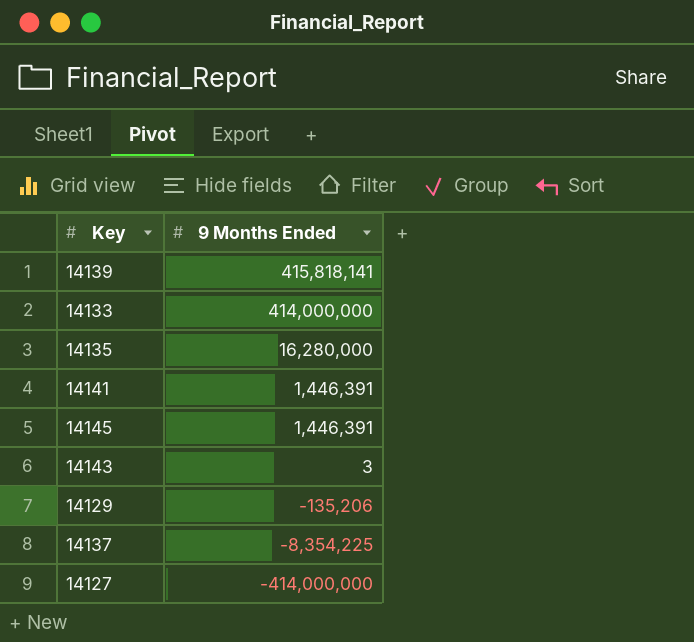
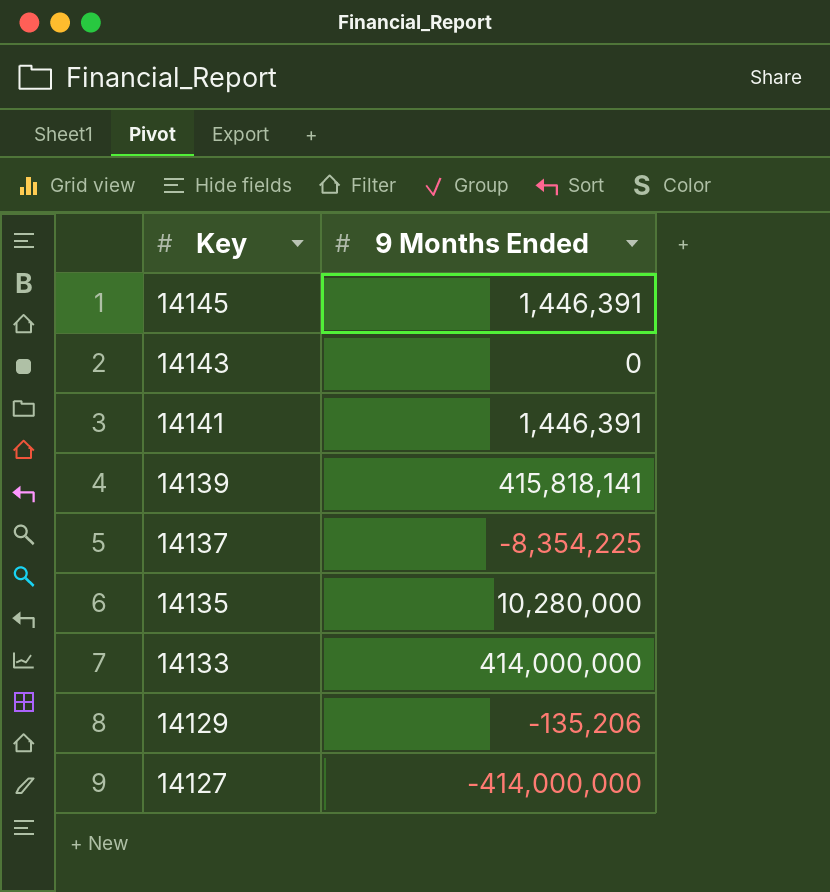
row order: 9 Months Ended descending -> Key descending
14143 | 9 Months Ended: 3 -> 0
14135 | 9 Months Ended: 16,280,000 -> 10,280,000

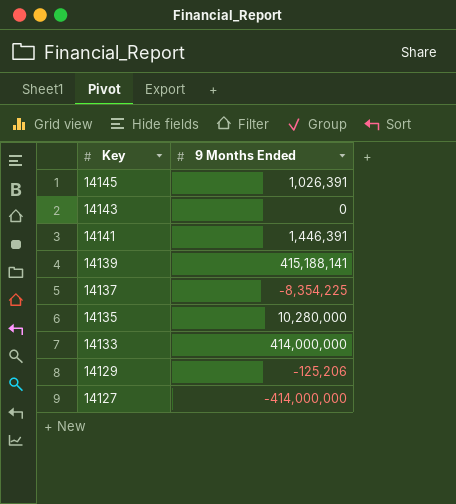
14145 | 9 Months Ended: 1,446,391 -> 1,026,391
14139 | 9 Months Ended: 415,818,141 -> 415,188,141
14129 | 9 Months Ended: -135,206 -> -125,206

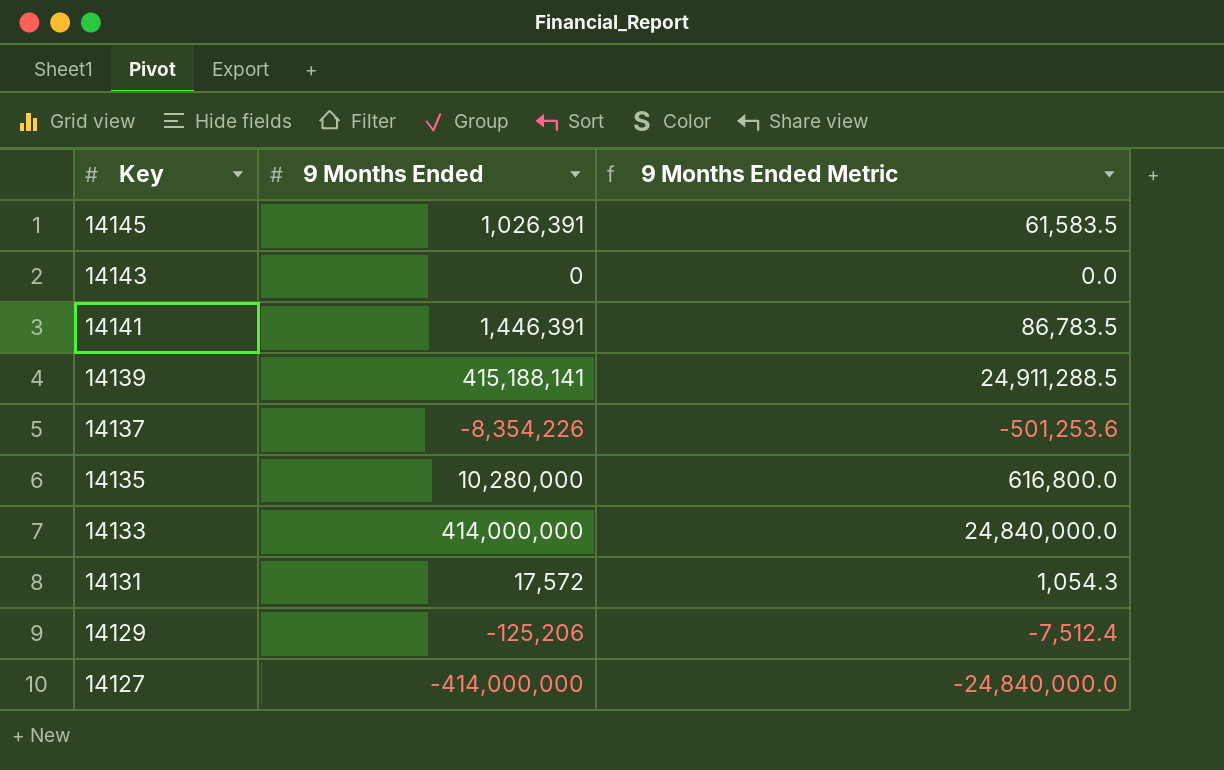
column 9 Months Ended Metric | formula: none -> [9 Months Ended] * 0.06
14137 | 9 Months Ended: -8,354,225 -> -8,354,226
row 14131: none -> 17,572 | 1,054.3

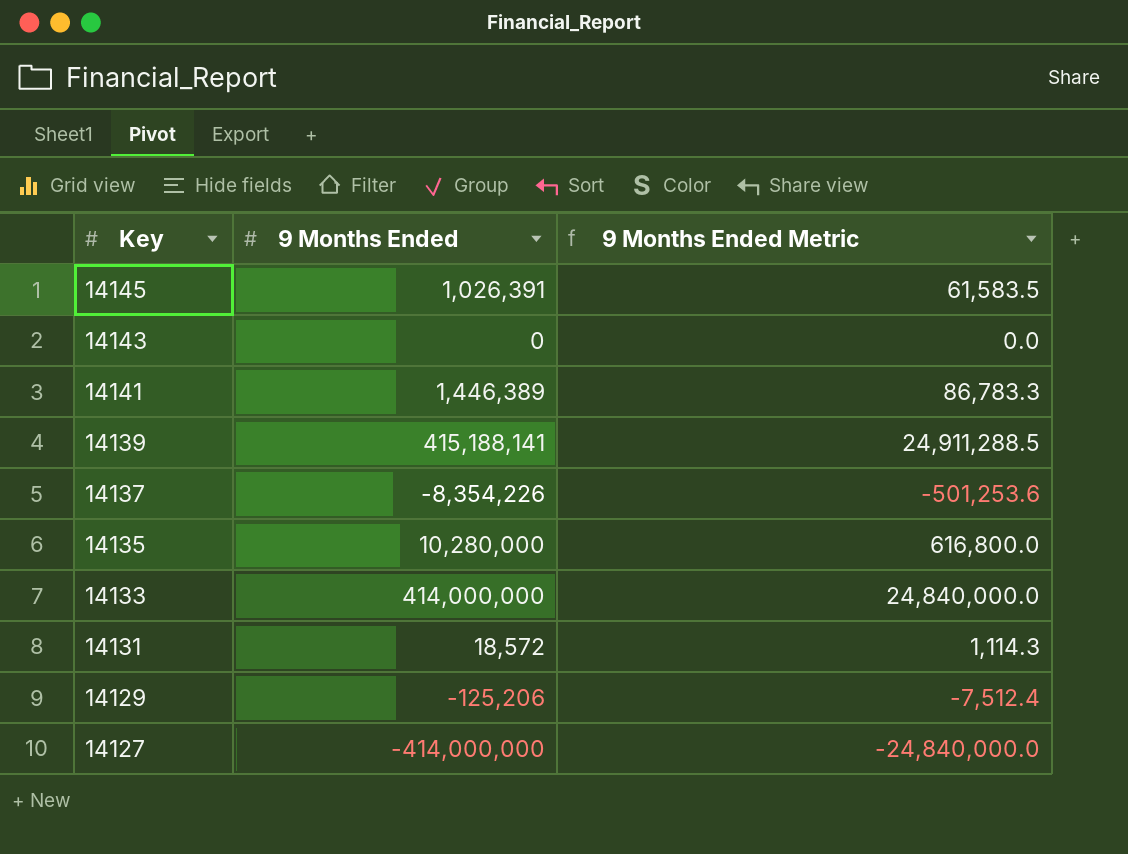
14141 | 9 Months Ended: 1,446,391 -> 1,446,389
14141 | 9 Months Ended Metric: 86,783.5 -> 86,783.3
14131 | 9 Months Ended: 17,572 -> 18,572
14131 | 9 Months Ended Metric: 1,054.3 -> 1,114.3

